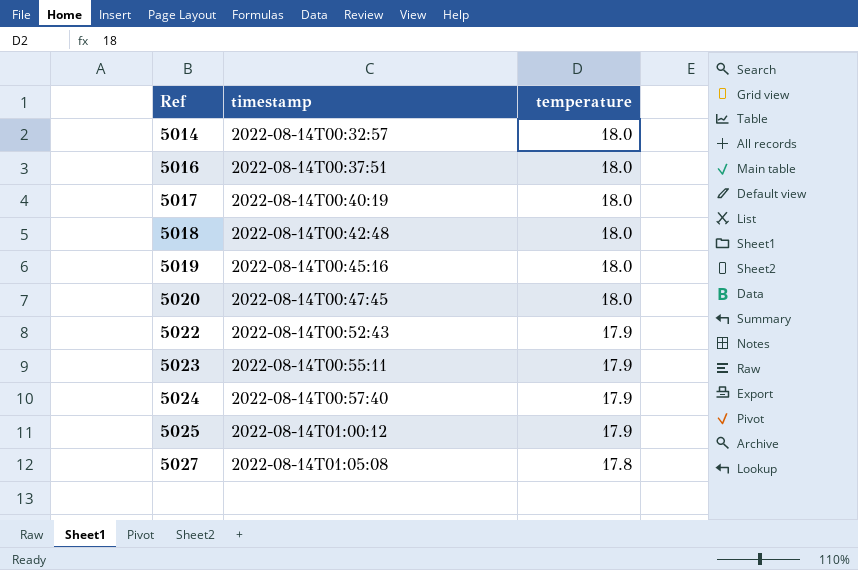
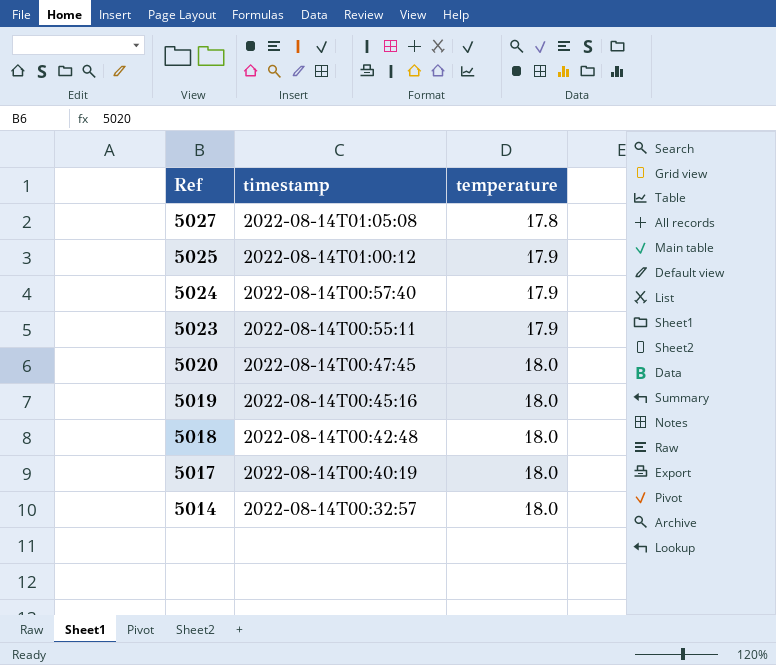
row order: Ref ascending -> Ref descending
row 5016: 2022-08-14T00:37:51 | 18.0 -> none
row 5022: 2022-08-14T00:52:43 | 17.9 -> none

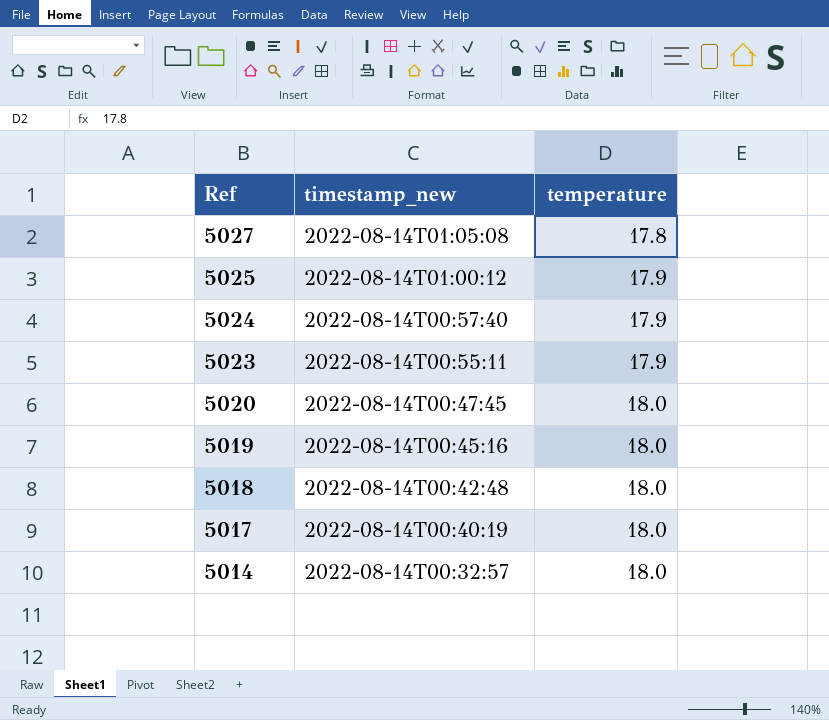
column name: timestamp -> timestamp_new

